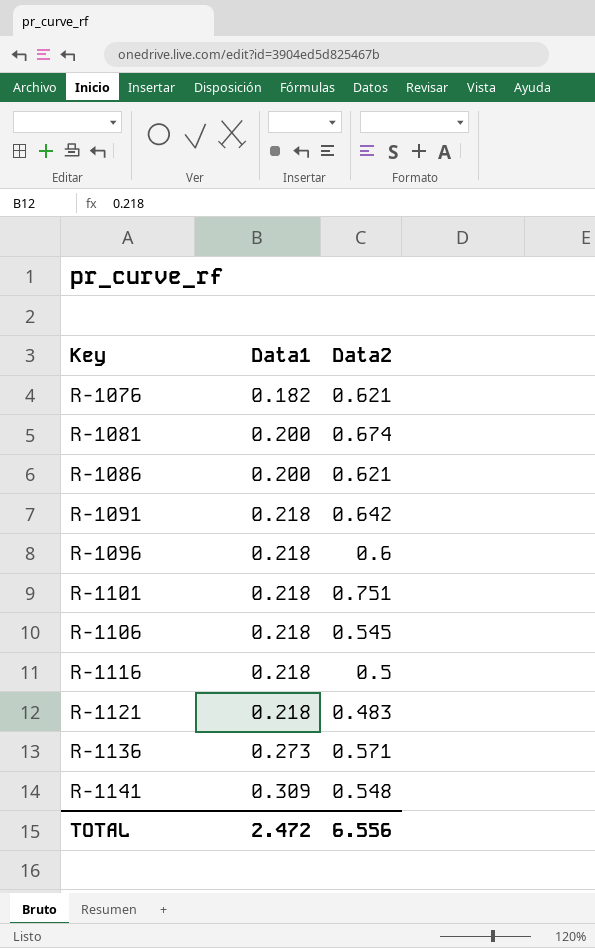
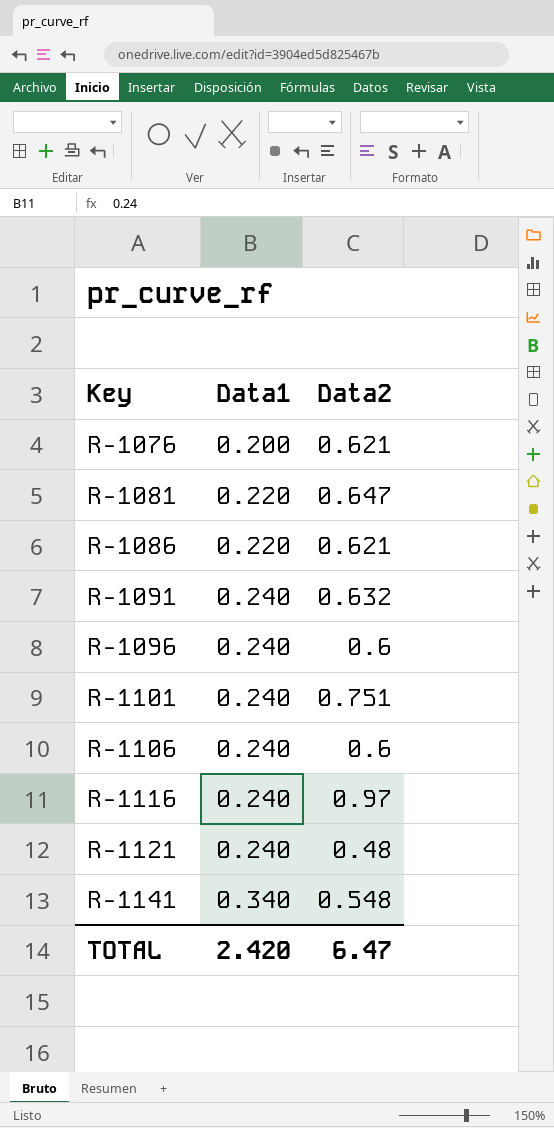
row R-1136: 0.273 | 0.571 -> none
R-1076 | Data1: 0.182 -> 0.200
R-1081 | Data1: 0.200 -> 0.220
R-1081 | Data2: 0.674 -> 0.647
R-1086 | Data1: 0.200 -> 0.220
R-1091 | Data1: 0.218 -> 0.240
R-1091 | Data2: 0.642 -> 0.632
R-1096 | Data1: 0.218 -> 0.240
R-1101 | Data1: 0.218 -> 0.240
R-1106 | Data1: 0.218 -> 0.240
R-1106 | Data2: 0.545 -> 0.6
R-1116 | Data1: 0.218 -> 0.240
R-1116 | Data2: 0.5 -> 0.97
R-1121 | Data1: 0.218 -> 0.240
R-1121 | Data2: 0.483 -> 0.48
R-1141 | Data1: 0.309 -> 0.340
TOTAL | Data1: 2.472 -> 2.420
TOTAL | Data2: 6.556 -> 6.47

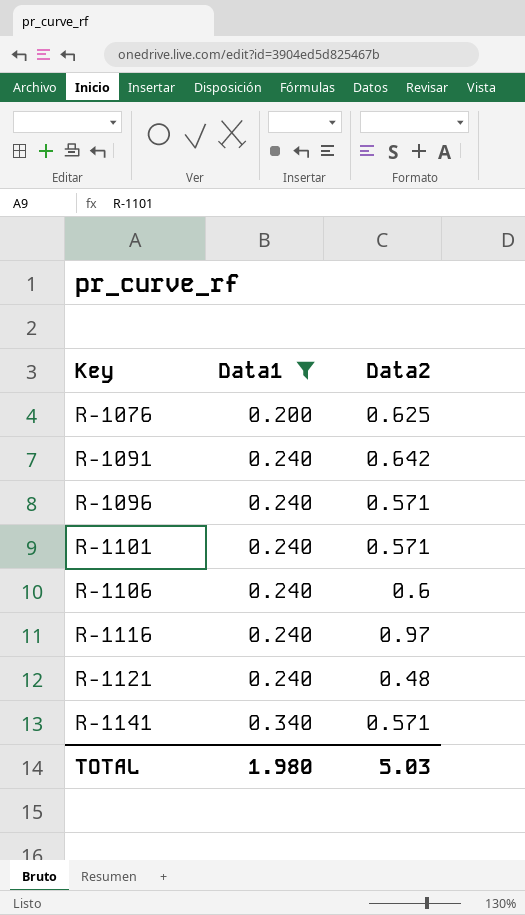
filter: none -> Data1 != 0.220
R-1076 | Data2: 0.621 -> 0.625
R-1091 | Data2: 0.632 -> 0.642
R-1096 | Data2: 0.6 -> 0.571
R-1101 | Data2: 0.751 -> 0.571
R-1141 | Data2: 0.548 -> 0.571
TOTAL | Data1: 2.420 -> 1.980
TOTAL | Data2: 6.47 -> 5.03

